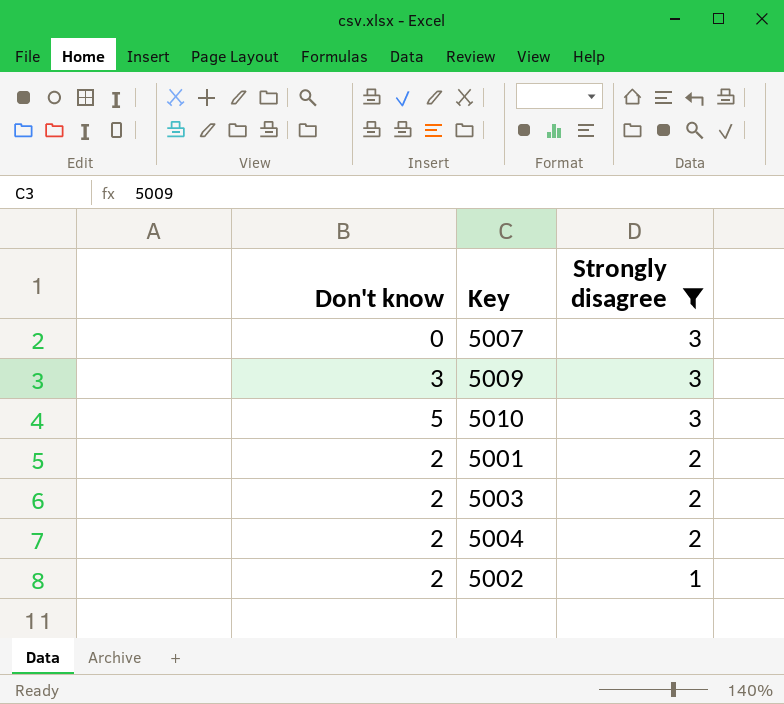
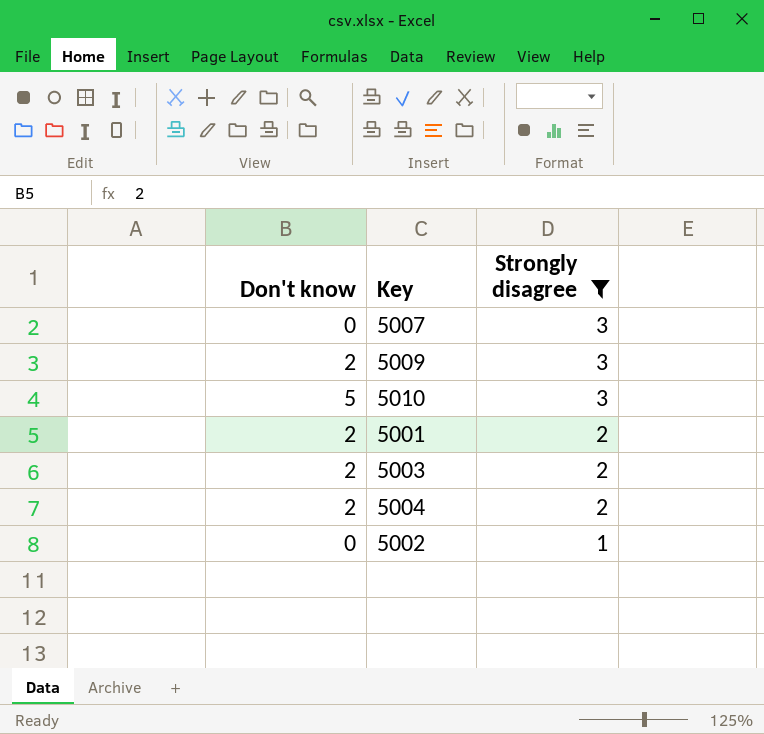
5009 | Don't know: 3 -> 2
5002 | Don't know: 2 -> 0

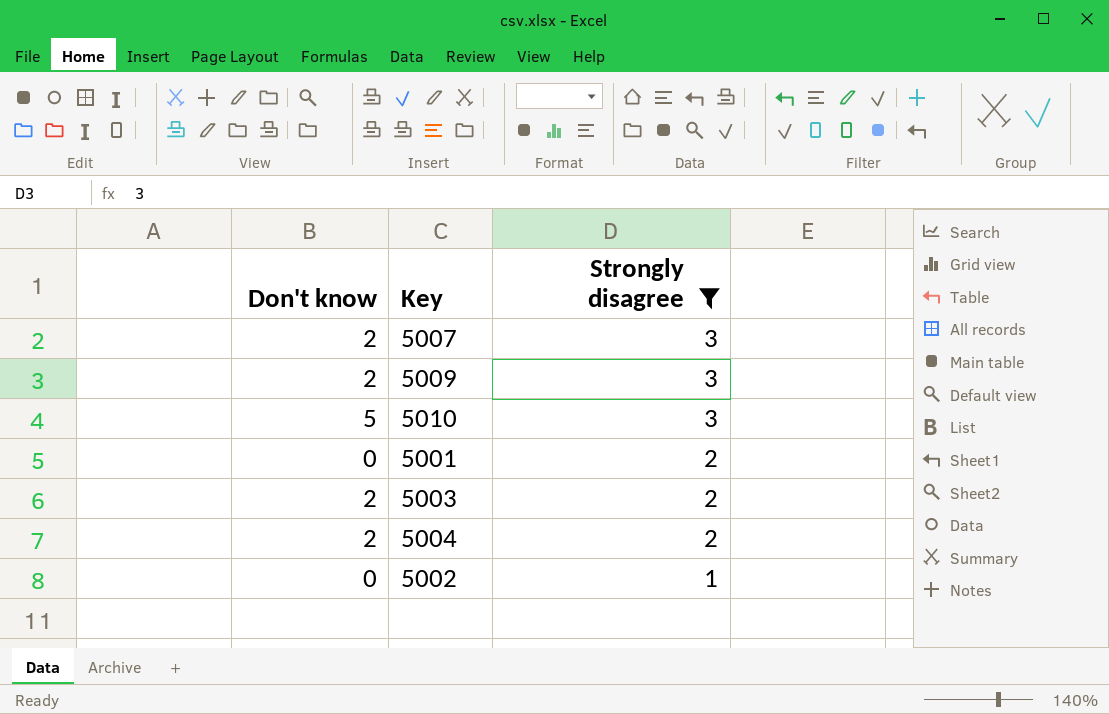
5007 | Don't know: 0 -> 2
5001 | Don't know: 2 -> 0

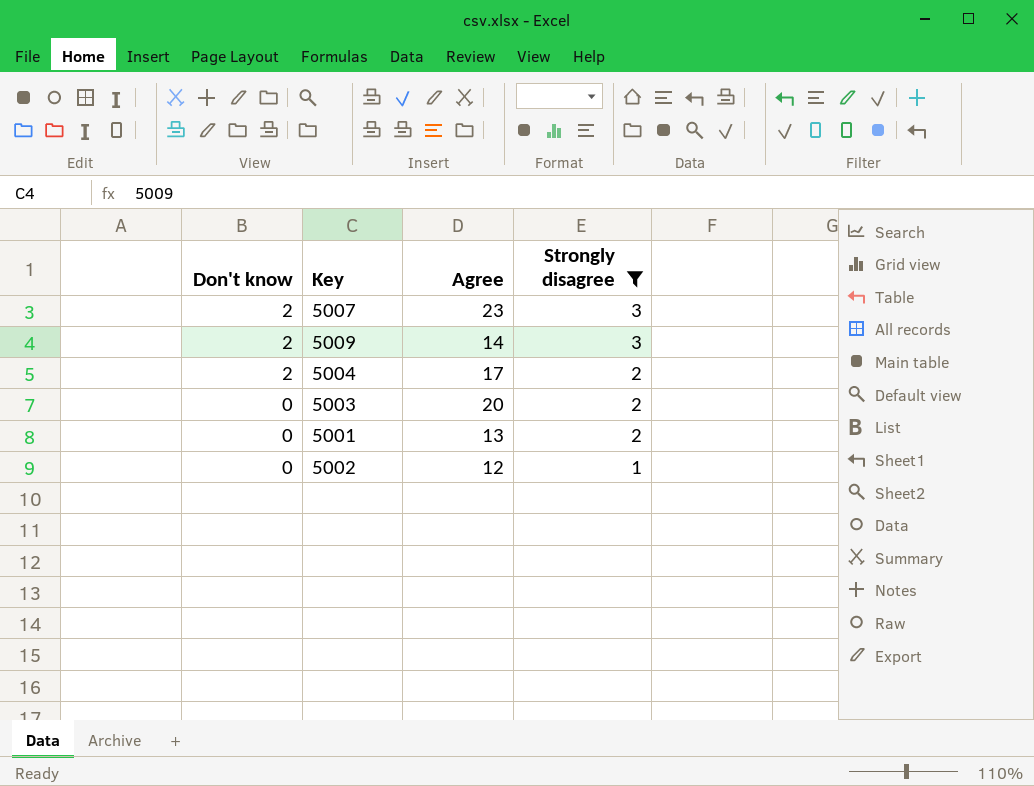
row order: Strongly disagree descending -> Don't know descending
column Agree | position: none -> 3
row 5010: 5 | 3 -> none
5003 | Don't know: 2 -> 0

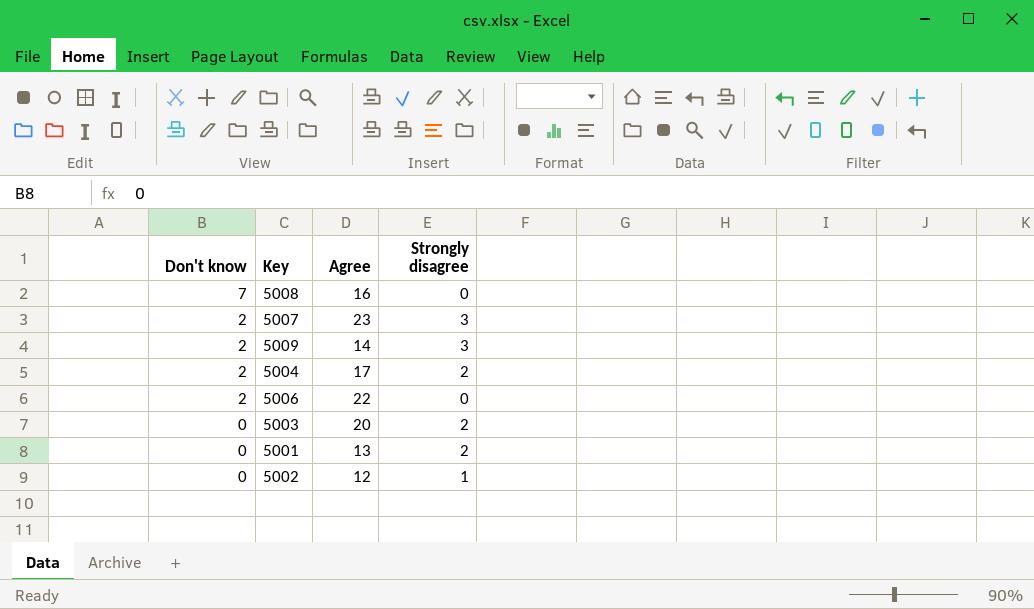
filter: Strongly disagree != 0 -> none

